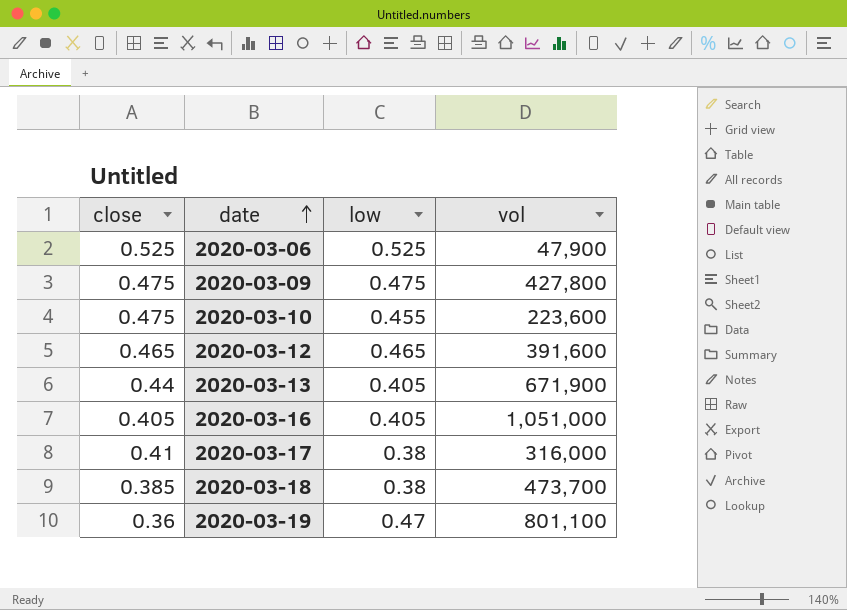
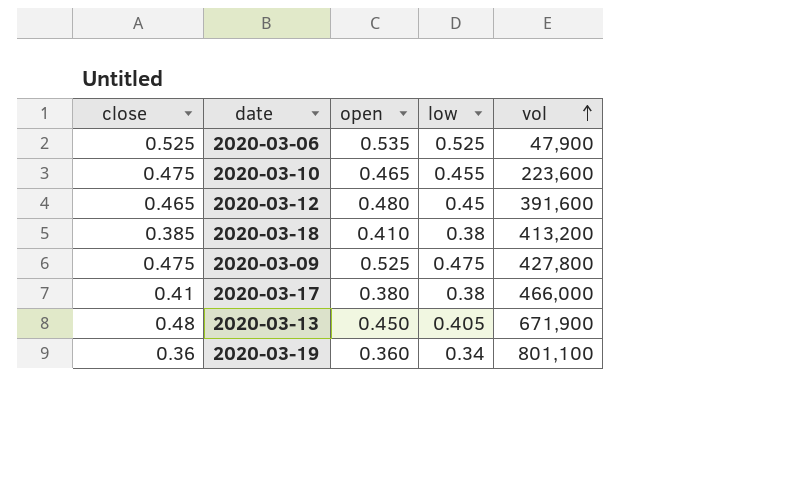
row order: date ascending -> vol ascending
column open | position: none -> 3
row 2020-03-16: 0.405 | 0.405 | 1,051,000 -> none
2020-03-12 | low: 0.465 -> 0.45
2020-03-18 | vol: 473,700 -> 413,200
2020-03-17 | vol: 316,000 -> 466,000
2020-03-13 | close: 0.44 -> 0.48
2020-03-19 | low: 0.47 -> 0.34

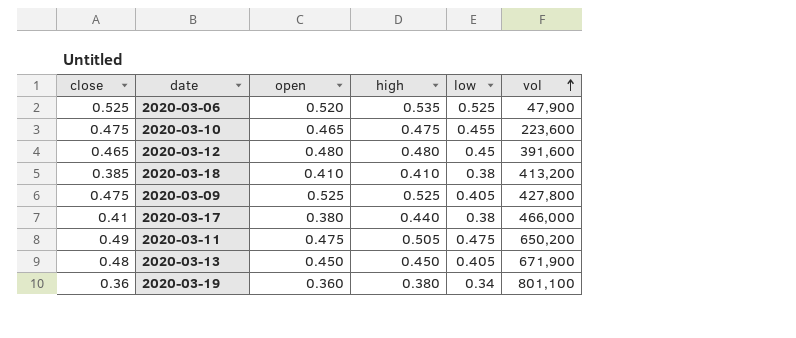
column high | position: none -> 4
2020-03-06 | open: 0.535 -> 0.520
2020-03-09 | low: 0.475 -> 0.405
row 2020-03-11: none -> 0.49 | 0.475 | 0.505 | 0.475 | 650,200

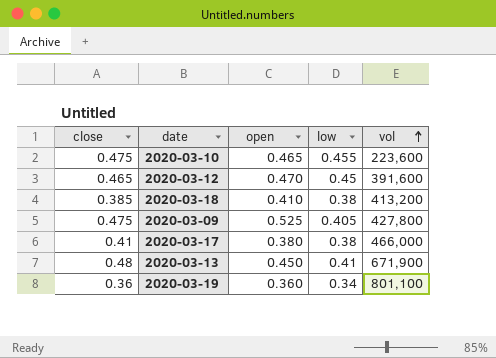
column high | position: 4 -> none
row 2020-03-06: 0.525 | 0.520 | 0.535 | 0.525 | 47,900 -> none
row 2020-03-11: 0.49 | 0.475 | 0.505 | 0.475 | 650,200 -> none
2020-03-12 | open: 0.480 -> 0.470
2020-03-13 | low: 0.405 -> 0.41

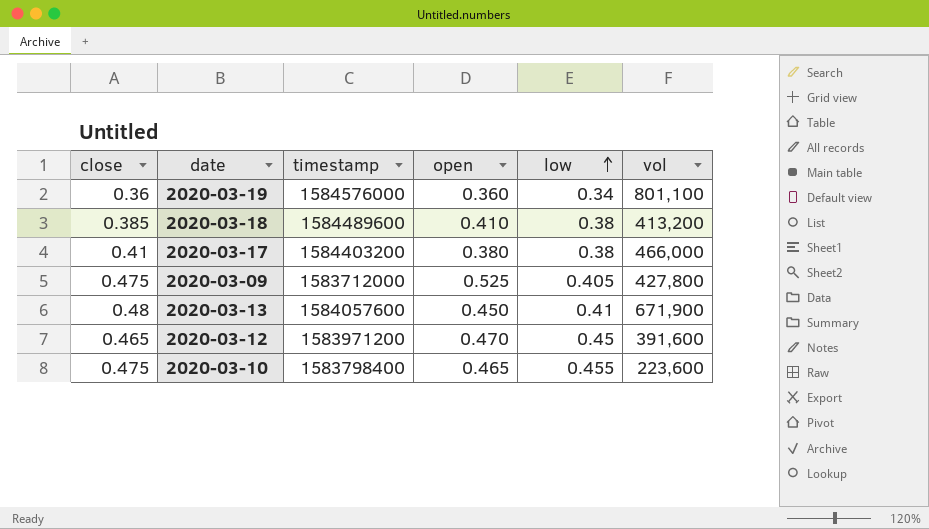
row order: vol ascending -> low ascending
column timestamp | position: none -> 3

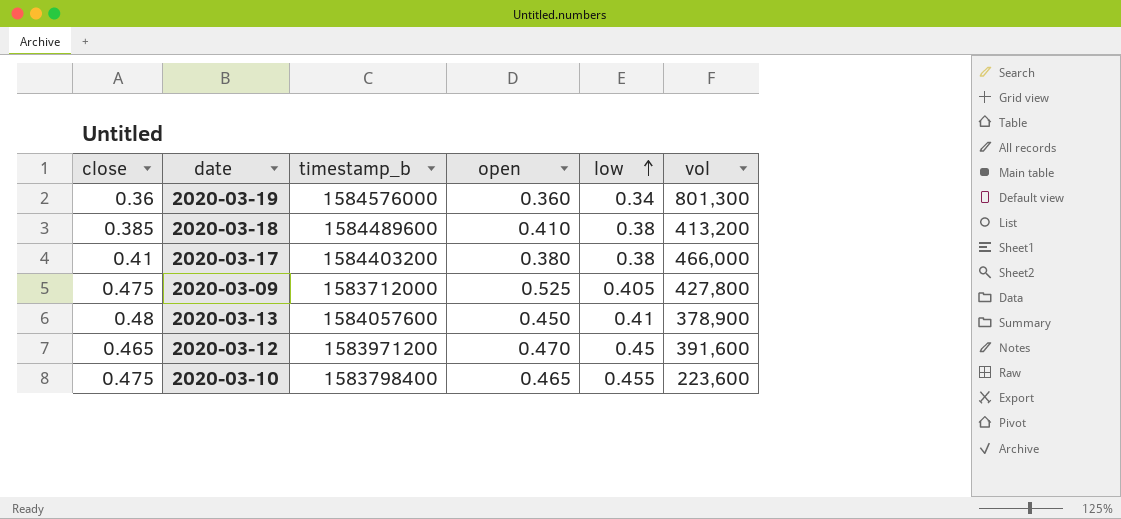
column name: timestamp -> timestamp_b
2020-03-19 | vol: 801,100 -> 801,300
2020-03-13 | vol: 671,900 -> 378,900

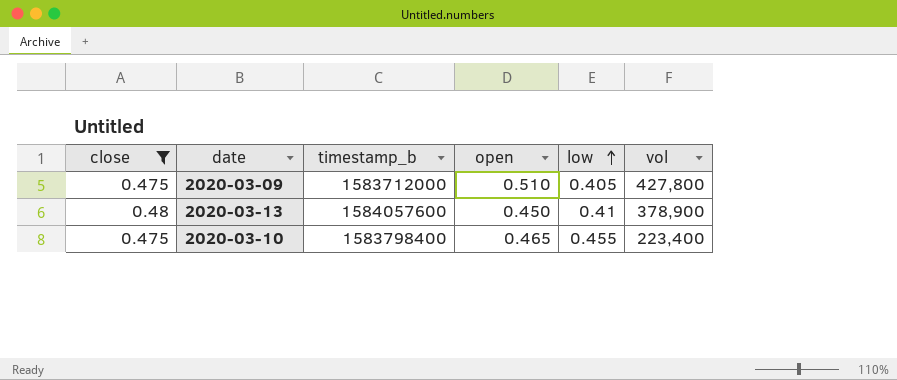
filter: none -> close >= 0.475
2020-03-09 | open: 0.525 -> 0.510
2020-03-10 | vol: 223,600 -> 223,400

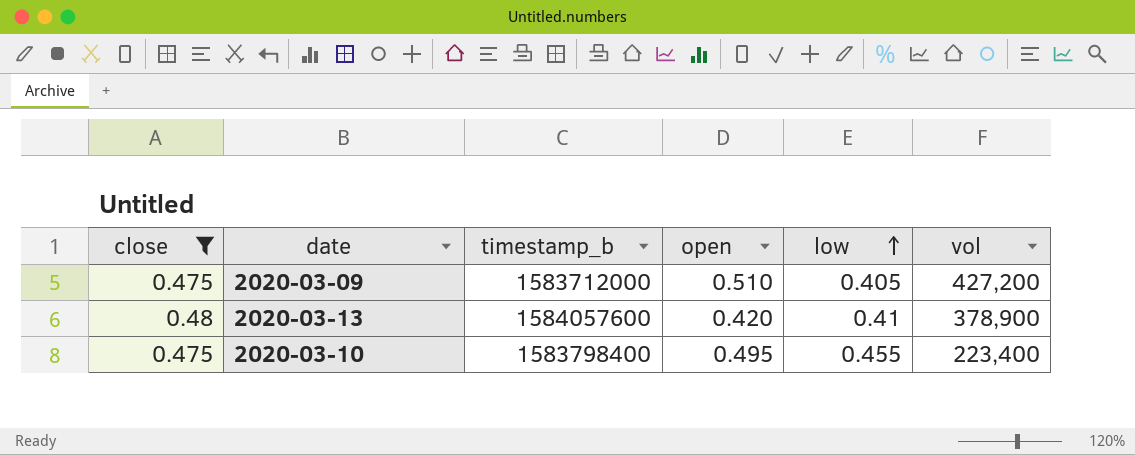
2020-03-09 | vol: 427,800 -> 427,200
2020-03-13 | open: 0.450 -> 0.420
2020-03-10 | open: 0.465 -> 0.495

